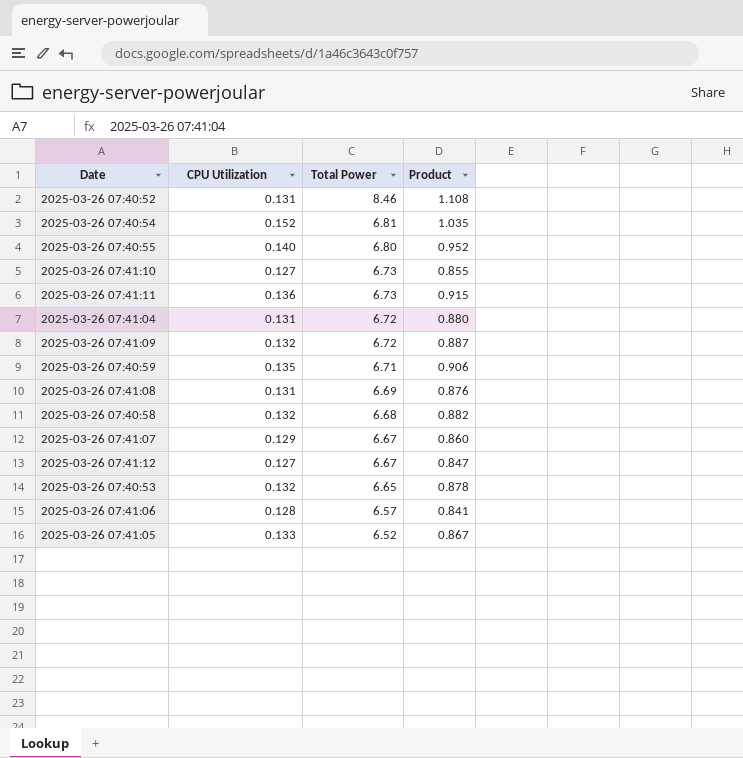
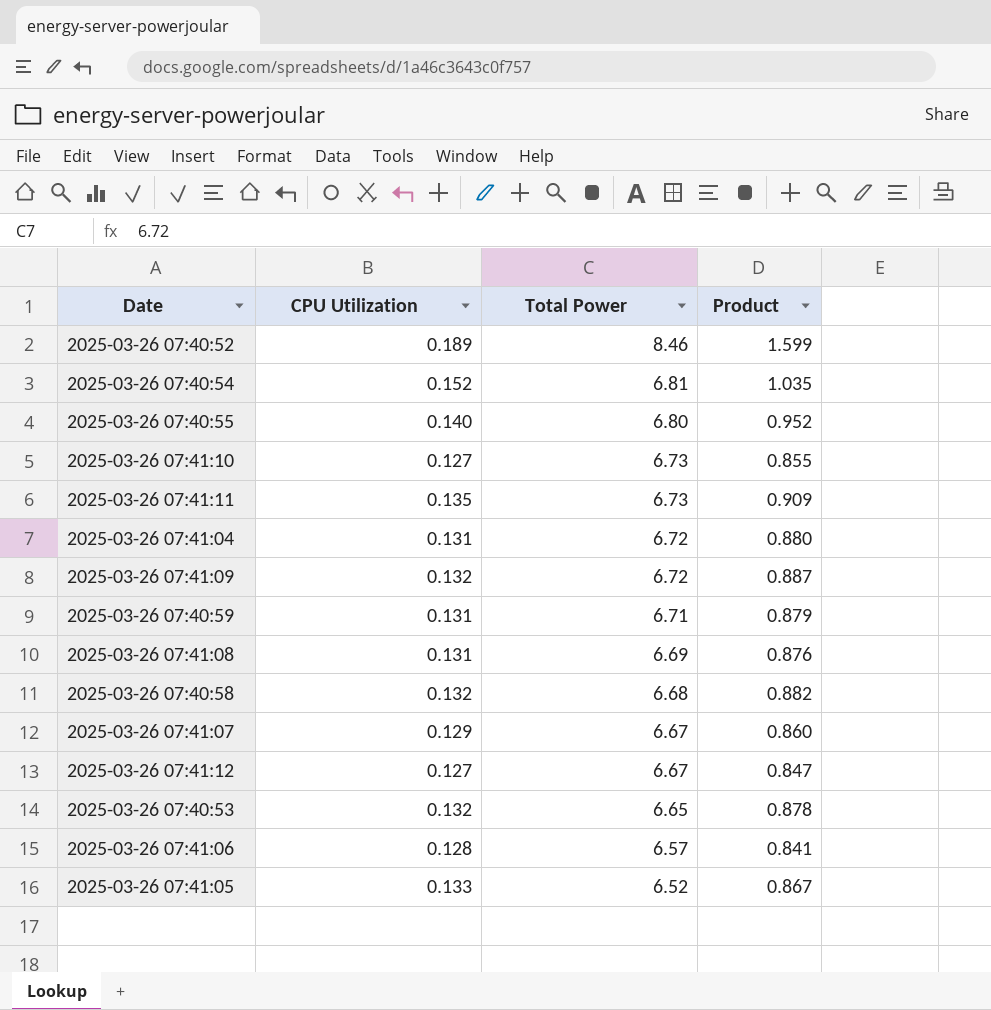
2025-03-26 07:40:52 | CPU Utilization: 0.131 -> 0.189
2025-03-26 07:40:52 | Product: 1.108 -> 1.599
2025-03-26 07:41:11 | CPU Utilization: 0.136 -> 0.135
2025-03-26 07:41:11 | Product: 0.915 -> 0.909
2025-03-26 07:40:59 | CPU Utilization: 0.135 -> 0.131
2025-03-26 07:40:59 | Product: 0.906 -> 0.879

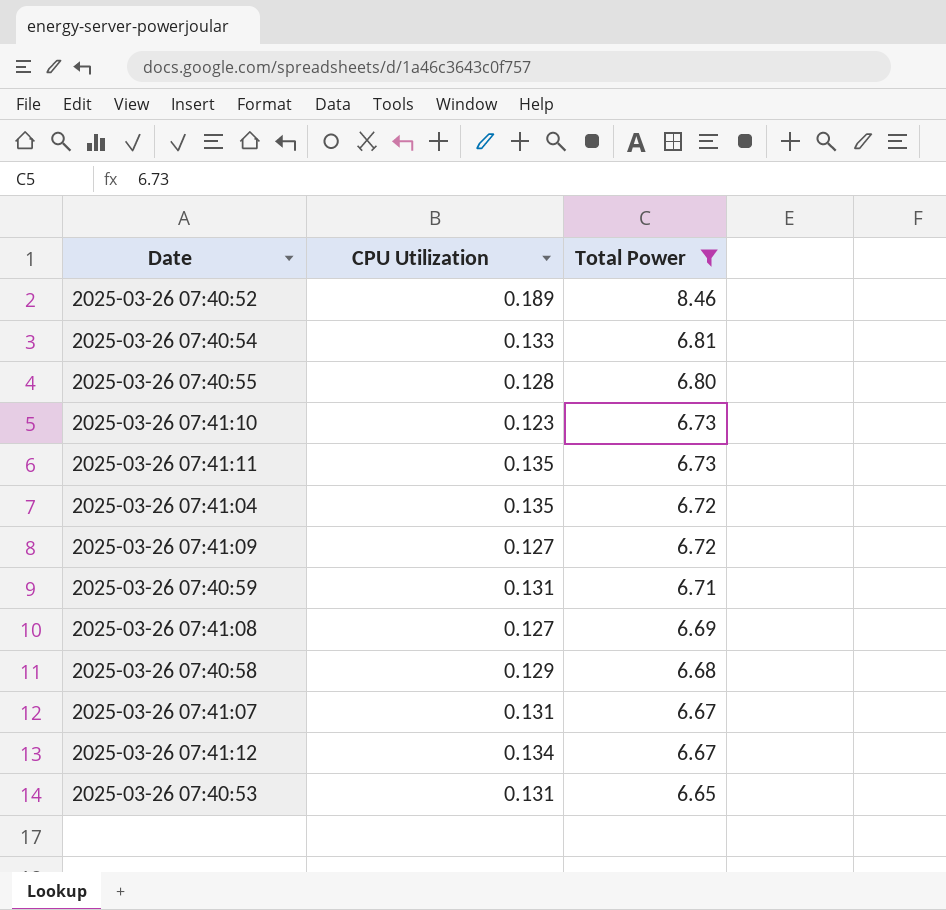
filter: none -> Total Power >= 6.65
column Product | formula: [CPU Utilization] * [Total Power] -> none
2025-03-26 07:40:54 | CPU Utilization: 0.152 -> 0.133
2025-03-26 07:40:55 | CPU Utilization: 0.140 -> 0.128
2025-03-26 07:41:10 | CPU Utilization: 0.127 -> 0.123
2025-03-26 07:41:04 | CPU Utilization: 0.131 -> 0.135
2025-03-26 07:41:09 | CPU Utilization: 0.132 -> 0.127
2025-03-26 07:41:08 | CPU Utilization: 0.131 -> 0.127
2025-03-26 07:40:58 | CPU Utilization: 0.132 -> 0.129
2025-03-26 07:41:07 | CPU Utilization: 0.129 -> 0.131
2025-03-26 07:41:12 | CPU Utilization: 0.127 -> 0.134
2025-03-26 07:40:53 | CPU Utilization: 0.132 -> 0.131

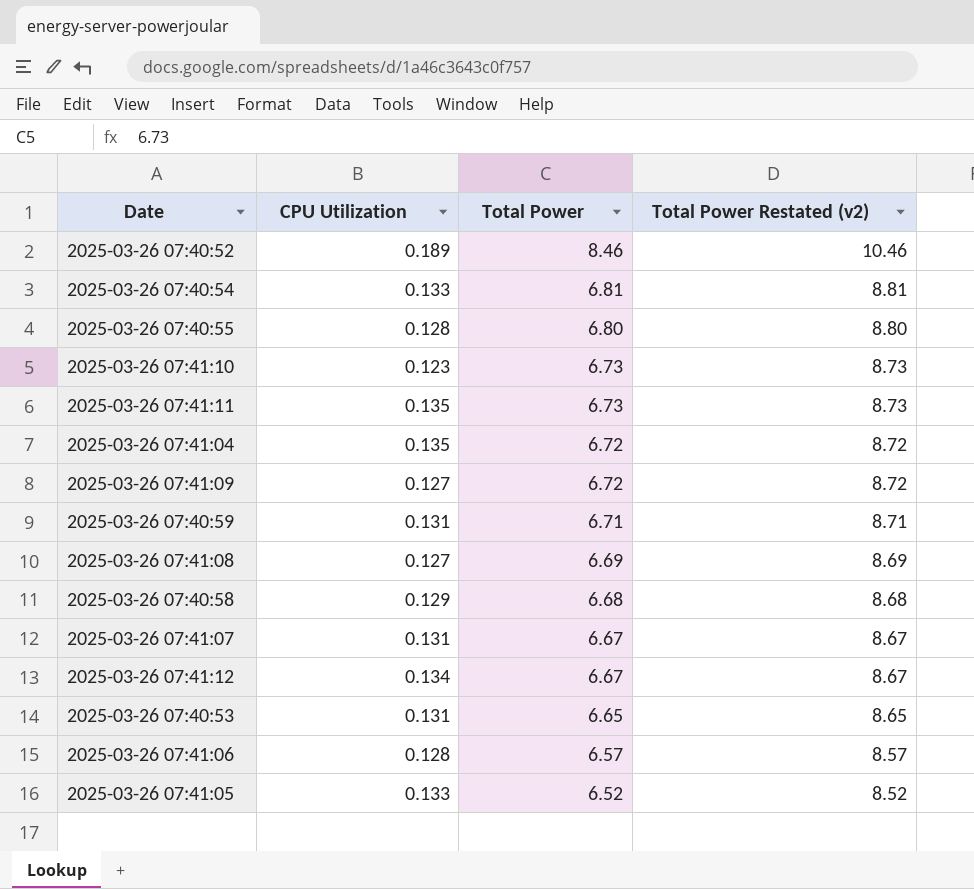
filter: Total Power >= 6.65 -> none
column Total Power Restated (v2) | formula: none -> [Total Power] + 2

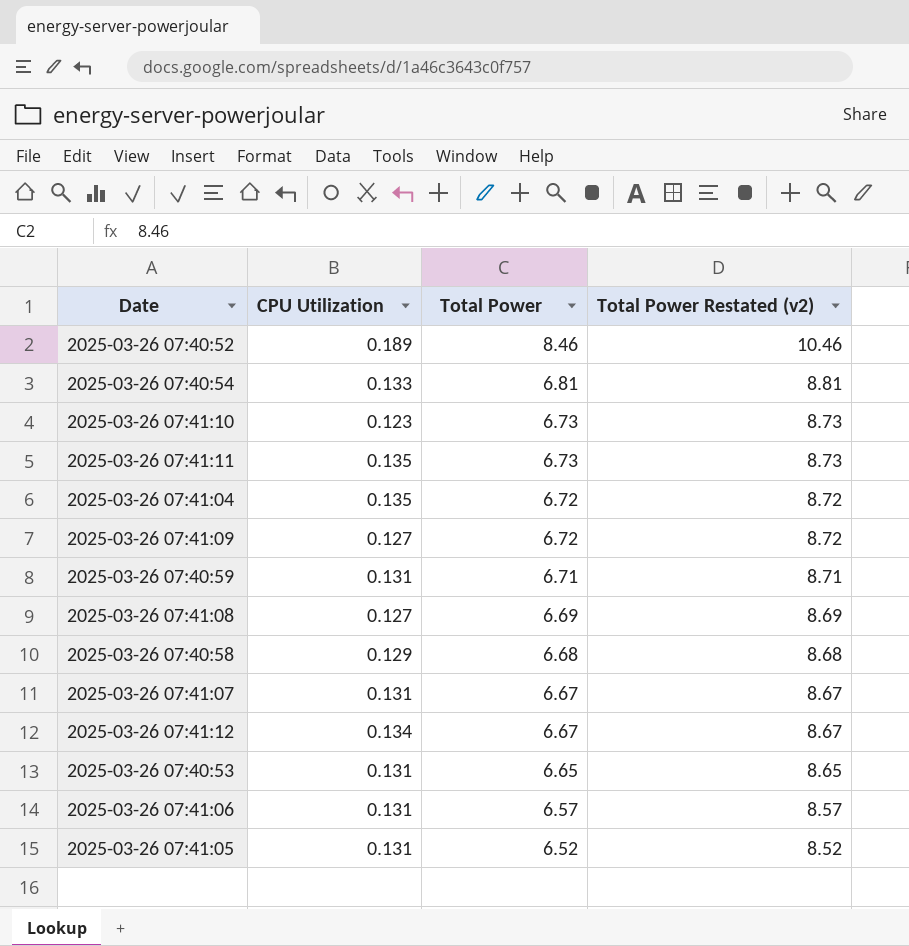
row 2025-03-26 07:40:55: 0.128 | 6.80 | 8.80 -> none
2025-03-26 07:41:06 | CPU Utilization: 0.128 -> 0.131
2025-03-26 07:41:05 | CPU Utilization: 0.133 -> 0.131

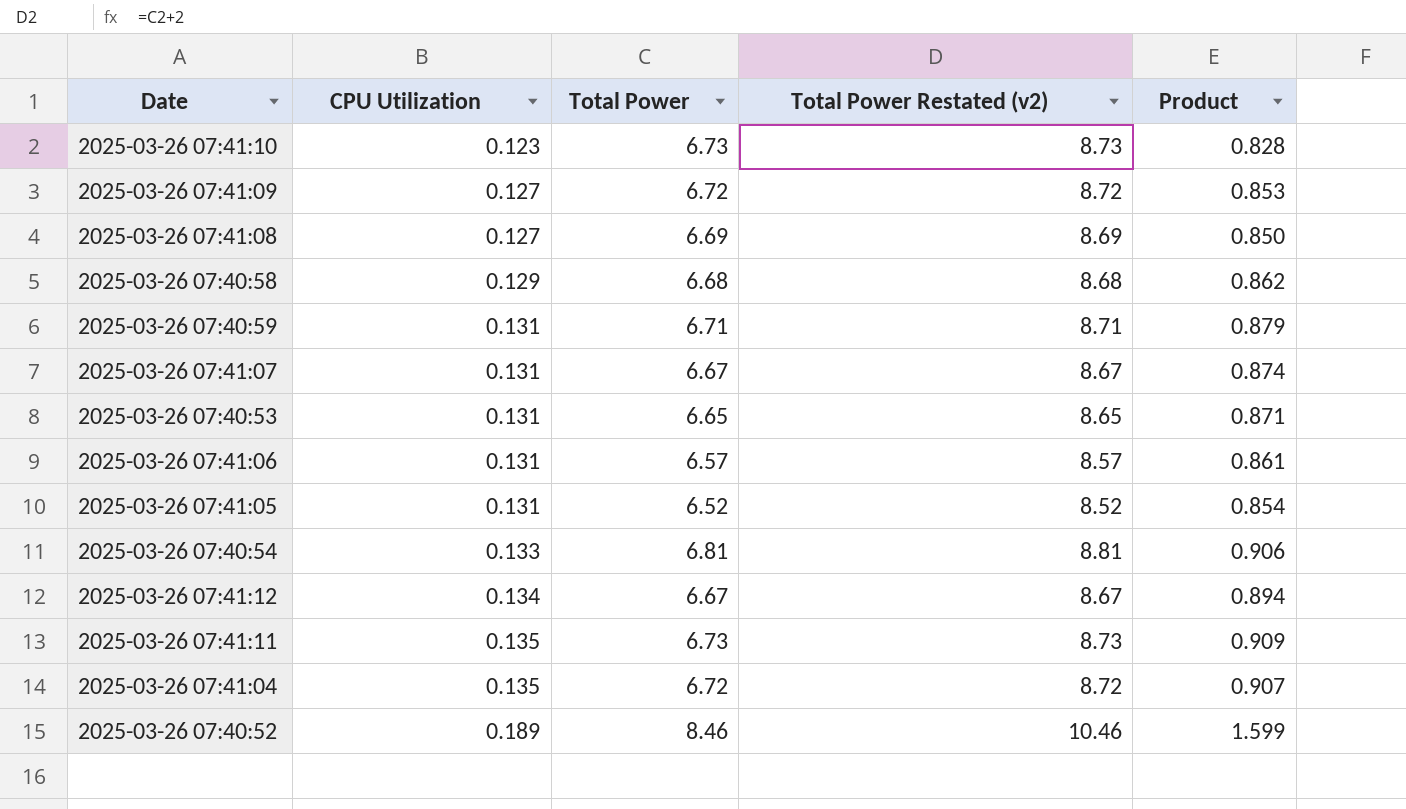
row order: Total Power descending -> CPU Utilization ascending
column Product | formula: none -> [CPU Utilization] * [Total Power]

